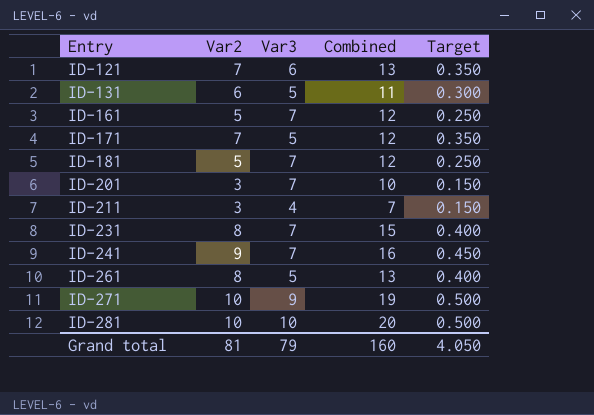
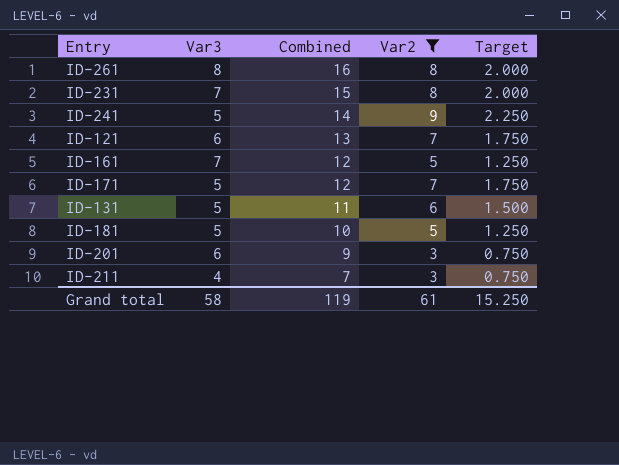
filter: none -> Var2 != 10
row order: Entry ascending -> Combined descending
column Var2 | position: 2 -> 4
column Target | formula: [Var2] * 0.05 -> [Var2] * 0.25
ID-261 | Var3: 5 -> 8
ID-261 | Combined: 13 -> 16
ID-241 | Var3: 7 -> 5
ID-241 | Combined: 16 -> 14
ID-181 | Var3: 7 -> 5
ID-181 | Combined: 12 -> 10
ID-201 | Var3: 7 -> 6
ID-201 | Combined: 10 -> 9
Grand total | Var3: 79 -> 58
Grand total | Combined: 160 -> 119
Grand total | Var2: 81 -> 61
Grand total | Target: 4.050 -> 15.250

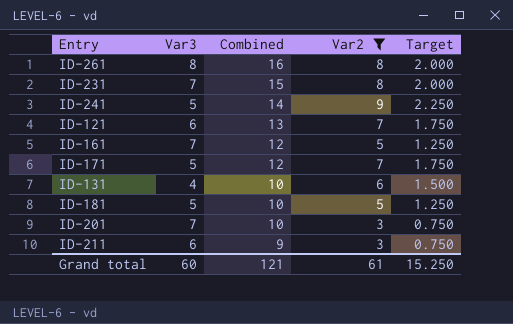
ID-131 | Var3: 5 -> 4
ID-131 | Combined: 11 -> 10
ID-201 | Var3: 6 -> 7
ID-201 | Combined: 9 -> 10
ID-211 | Var3: 4 -> 6
ID-211 | Combined: 7 -> 9
Grand total | Var3: 58 -> 60
Grand total | Combined: 119 -> 121

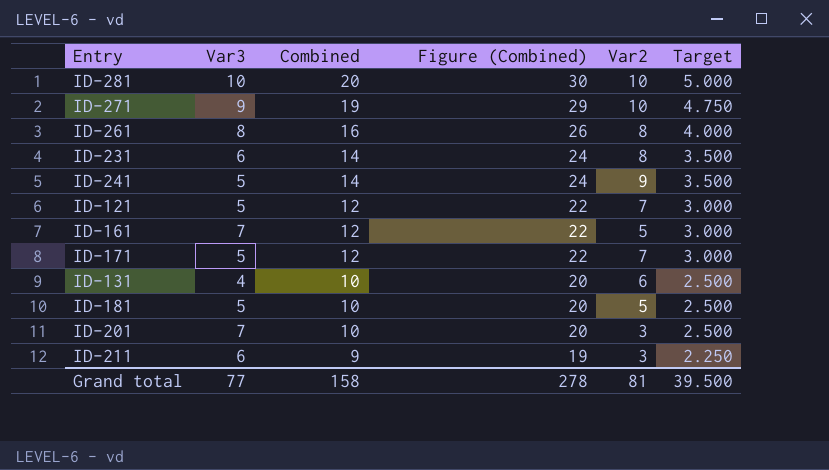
filter: Var2 != 10 -> none
column Figure (Combined) | formula: none -> [Combined] + 10
column Target | formula: [Var2] * 0.25 -> [Combined] * 0.25
ID-231 | Var3: 7 -> 6
ID-231 | Combined: 15 -> 14
ID-121 | Var3: 6 -> 5
ID-121 | Combined: 13 -> 12
Grand total | Var3: 60 -> 77
Grand total | Combined: 121 -> 158
Grand total | Var2: 61 -> 81
Grand total | Target: 15.250 -> 39.500

